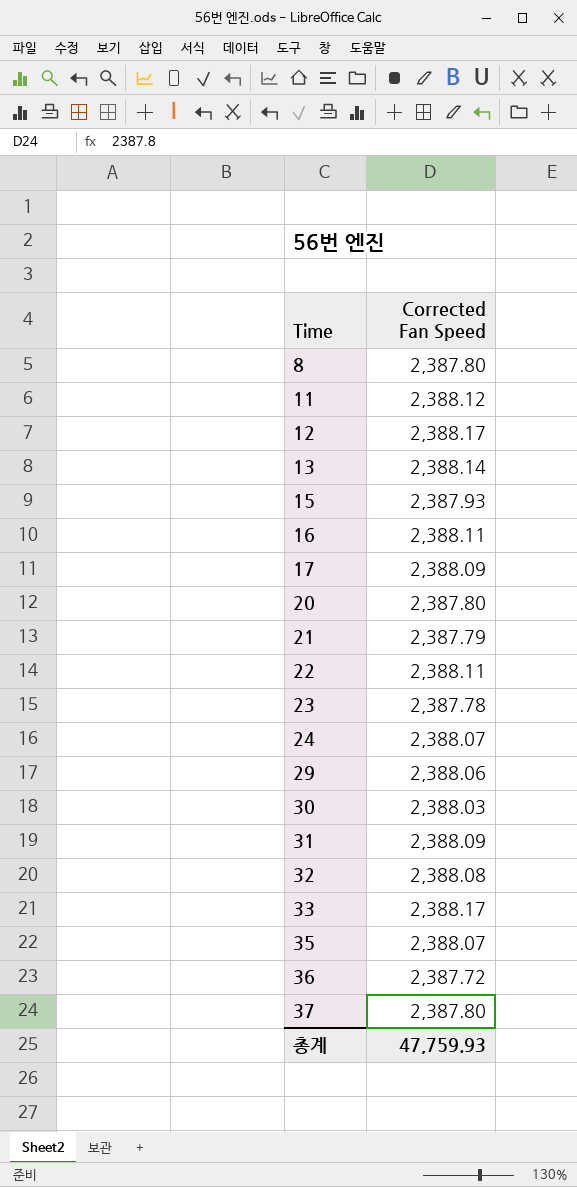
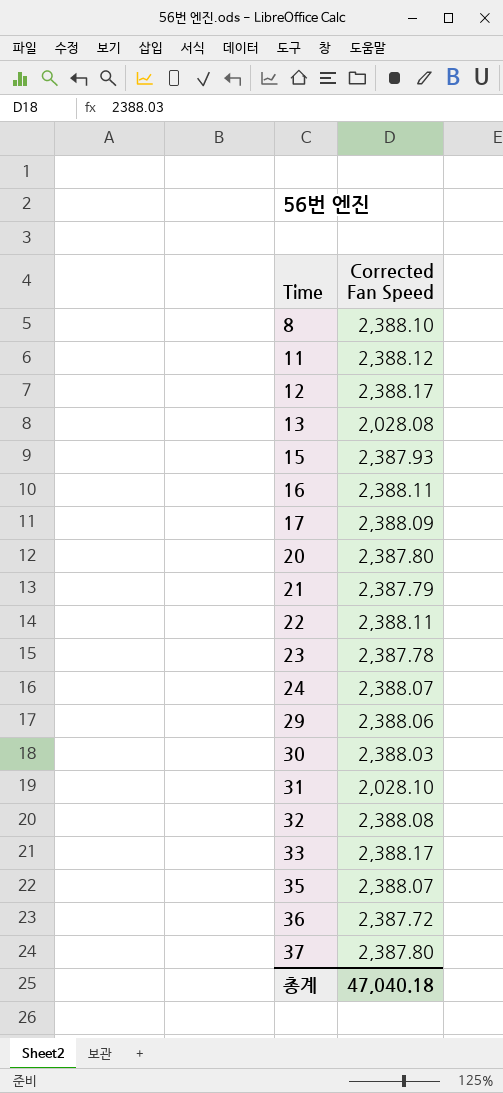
8 | Corrected Fan Speed: 2,387.80 -> 2,388.10
13 | Corrected Fan Speed: 2,388.14 -> 2,028.08
31 | Corrected Fan Speed: 2,388.09 -> 2,028.10
총계 | Corrected Fan Speed: 47,759.93 -> 47,040.18

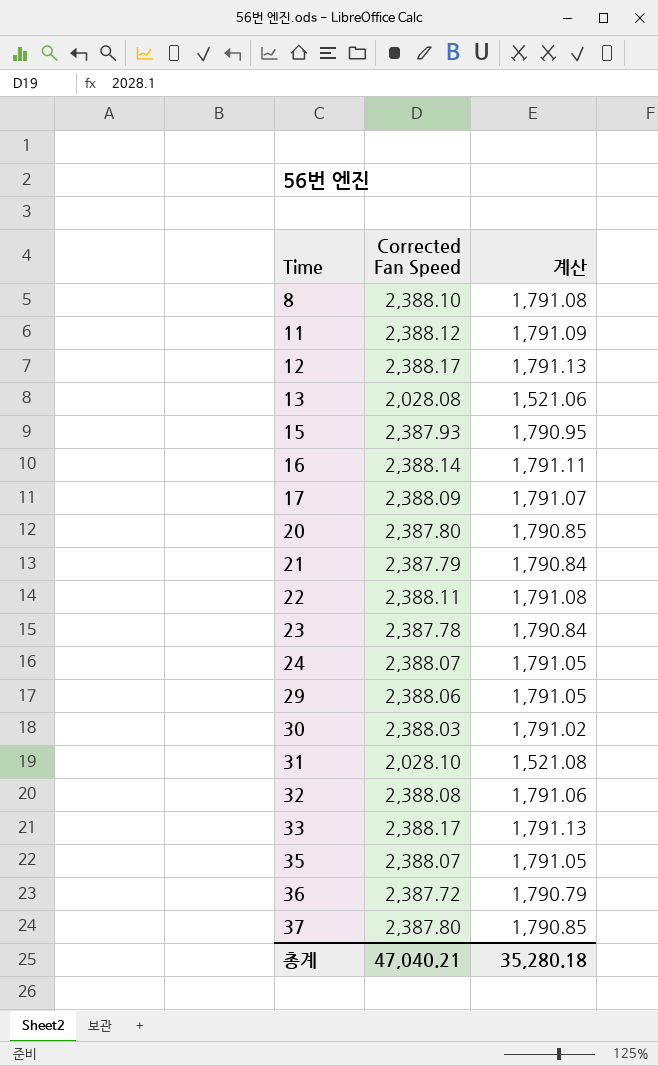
column 계산 | formula: none -> [Corrected Fan Speed] * 0.75
16 | Corrected Fan Speed: 2,388.11 -> 2,388.14
총계 | Corrected Fan Speed: 47,040.18 -> 47,040.21

